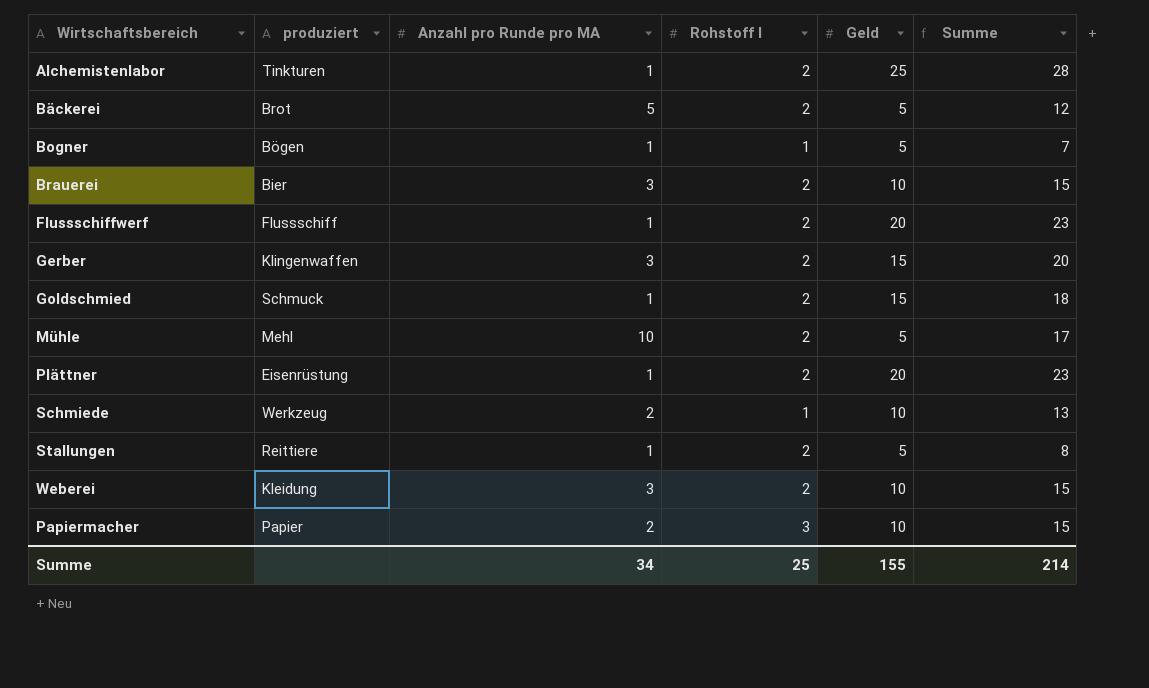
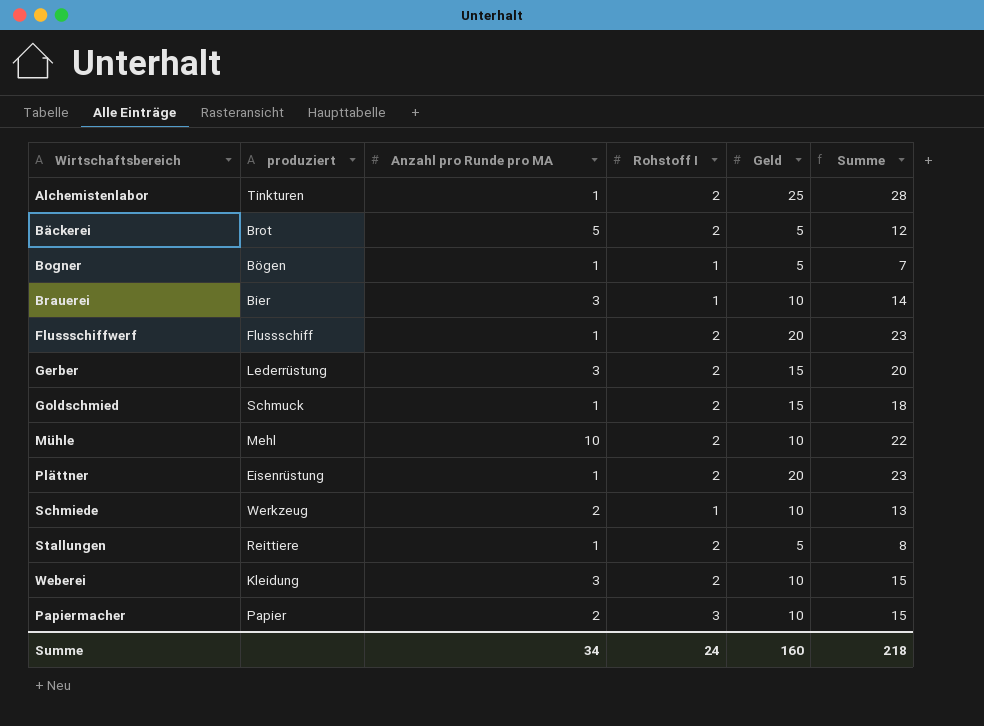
Brauerei | Rohstoff I: 2 -> 1
Brauerei | Summe: 15 -> 14
Gerber | produziert: Klingenwaffen -> Lederrüstung
Mühle | Geld: 5 -> 10
Mühle | Summe: 17 -> 22
Summe | Rohstoff I: 25 -> 24
Summe | Geld: 155 -> 160
Summe | Summe: 214 -> 218

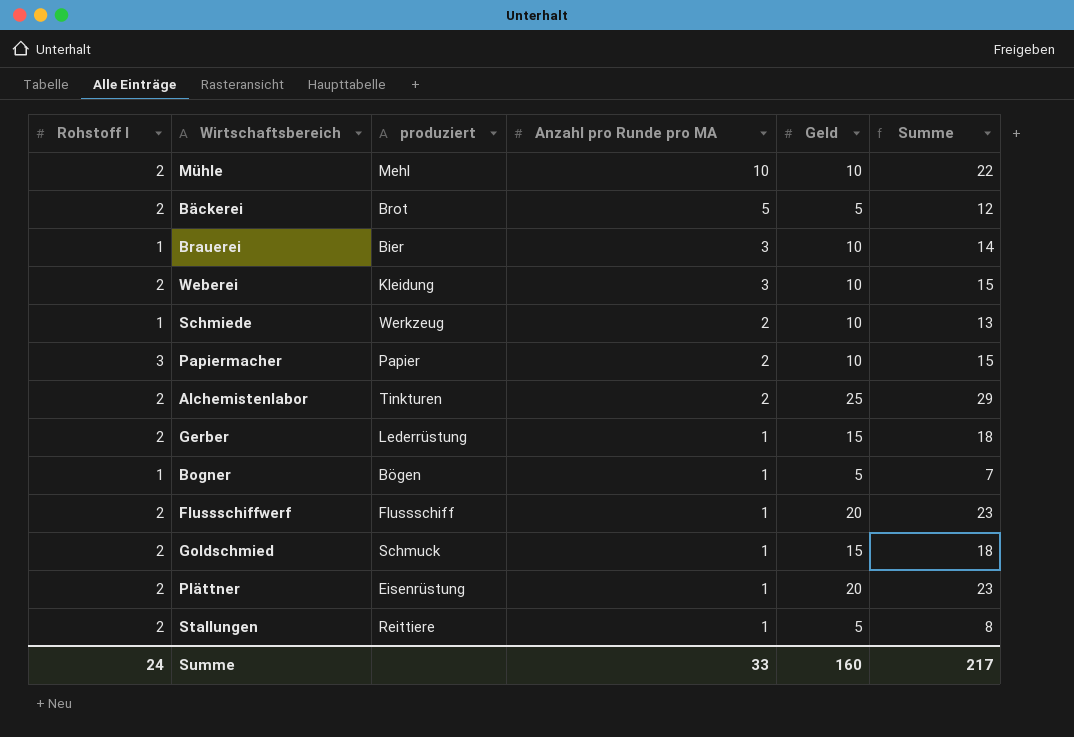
row order: none -> Anzahl pro Runde pro MA descending
column Rohstoff I | position: 4 -> 1
Alchemistenlabor | Anzahl pro Runde pro MA: 1 -> 2
Alchemistenlabor | Summe: 28 -> 29
Gerber | Anzahl pro Runde pro MA: 3 -> 1
Gerber | Summe: 20 -> 18
Summe | Anzahl pro Runde pro MA: 34 -> 33
Summe | Summe: 218 -> 217

